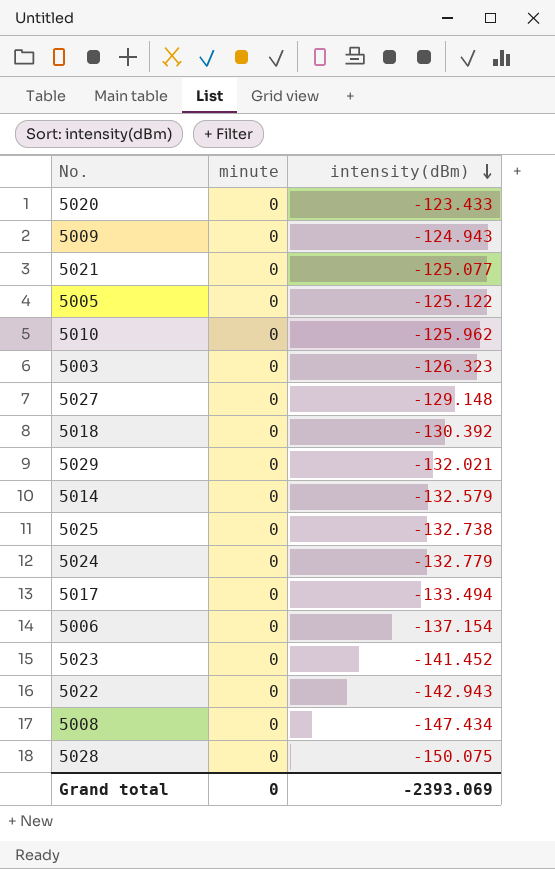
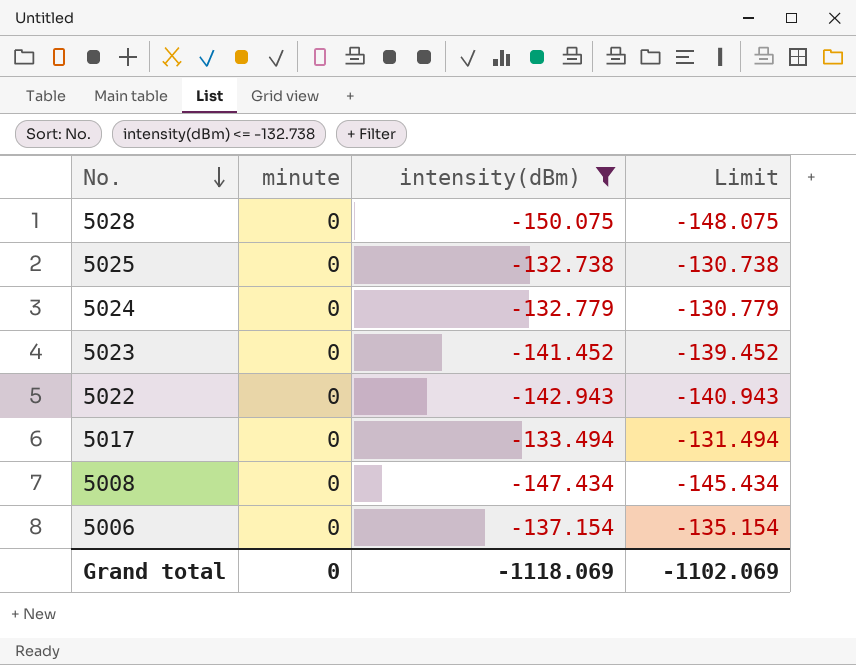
filter: none -> intensity(dBm) <= -132.738
row order: intensity(dBm) descending -> No. descending
column Limit | formula: none -> [intensity(dBm)] + 2
Grand total | intensity(dBm): -2393.069 -> -1118.069

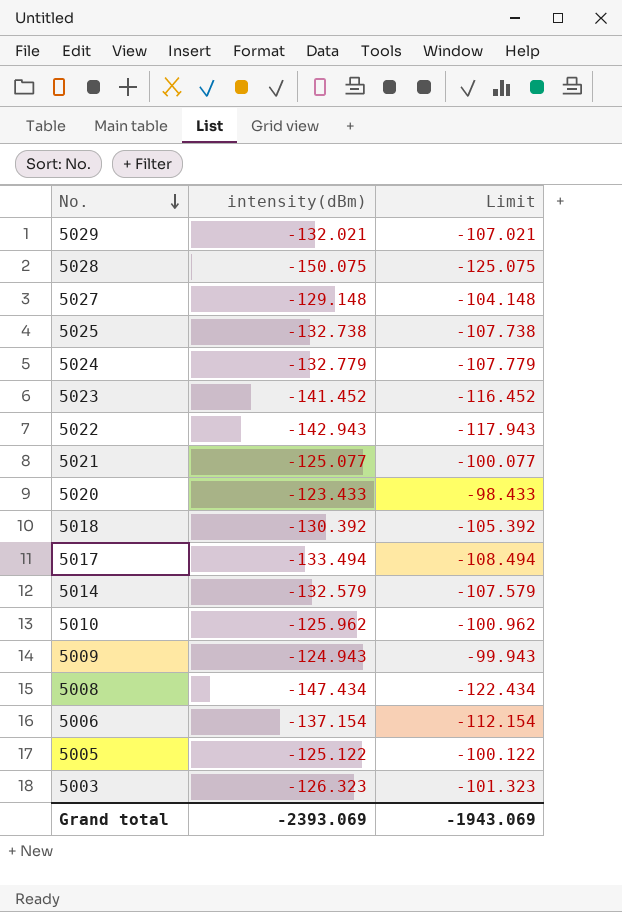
filter: intensity(dBm) <= -132.738 -> none
column minute | position: 2 -> none
column Limit | formula: [intensity(dBm)] + 2 -> [intensity(dBm)] + 25
Grand total | intensity(dBm): -1118.069 -> -2393.069
Grand total | Limit: -1102.069 -> -1943.069

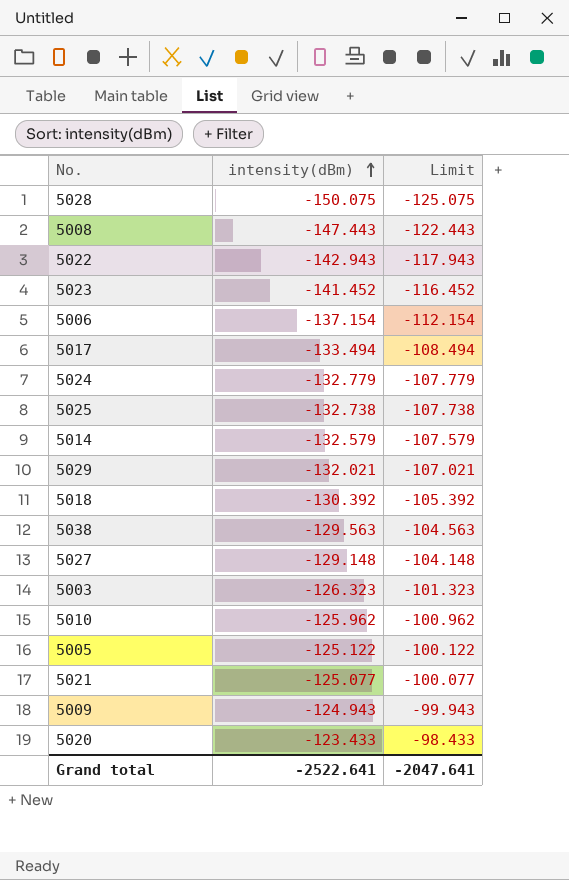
row order: No. descending -> intensity(dBm) ascending
5008 | intensity(dBm): -147.434 -> -147.443
5008 | Limit: -122.434 -> -122.443
row 5038: none -> -129.563 | -104.563
Grand total | intensity(dBm): -2393.069 -> -2522.641
Grand total | Limit: -1943.069 -> -2047.641

